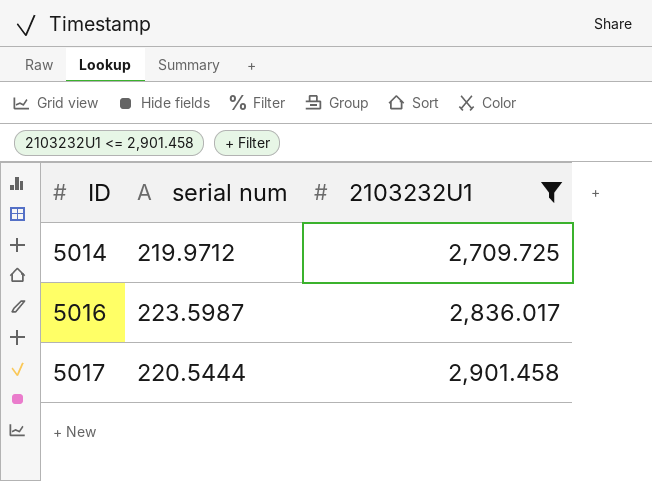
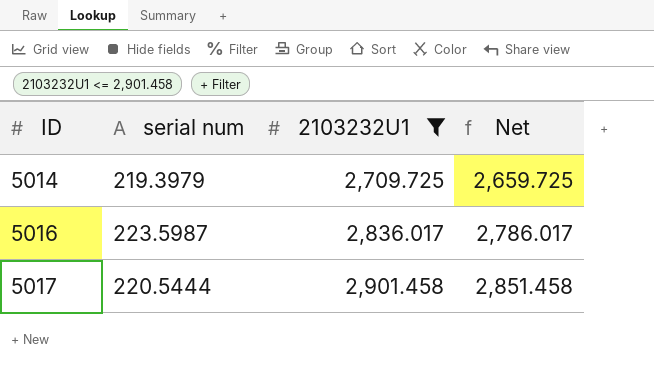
column Net | formula: none -> [2103232U1] - 50
5014 | serial num: 219.9712 -> 219.3979

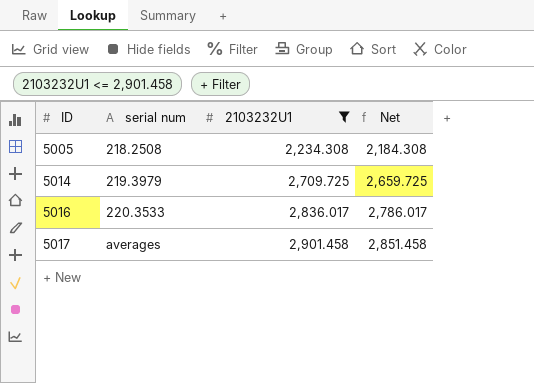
row 5005: none -> 218.2508 | 2,234.308 | 2,184.308
5016 | serial num: 223.5987 -> 220.3533
5017 | serial num: 220.5444 -> averages

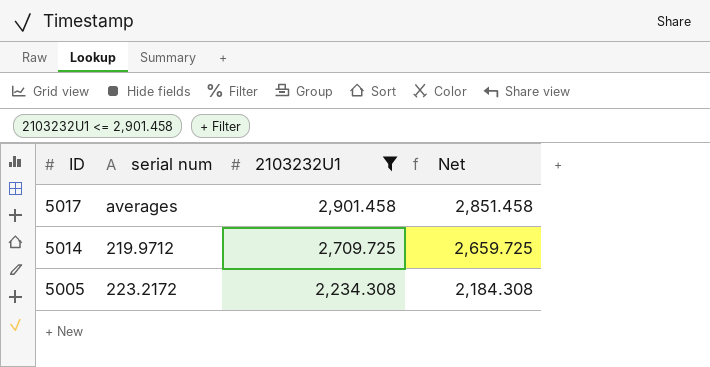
row order: ID ascending -> ID descending
row 5016: 220.3533 | 2,836.017 | 2,786.017 -> none
5014 | serial num: 219.3979 -> 219.9712
5005 | serial num: 218.2508 -> 223.2172

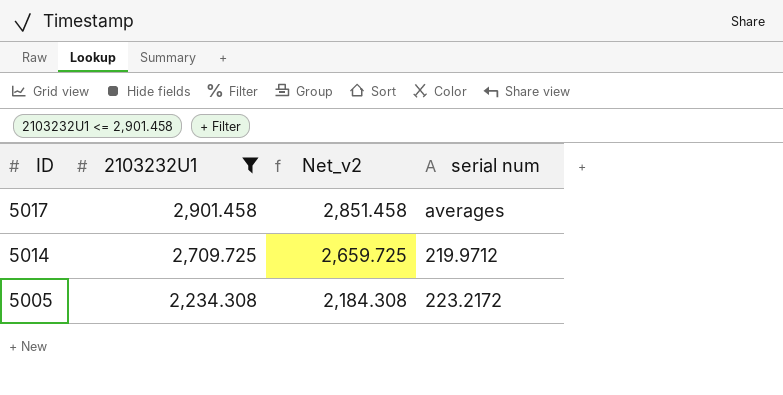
column name: Net -> Net_v2
column serial num | position: 2 -> 4

